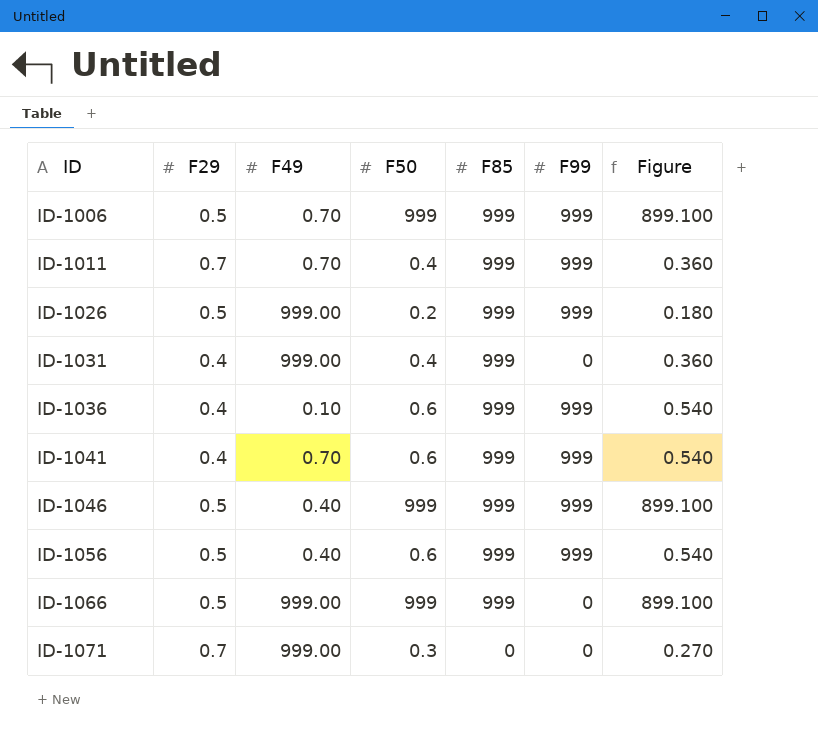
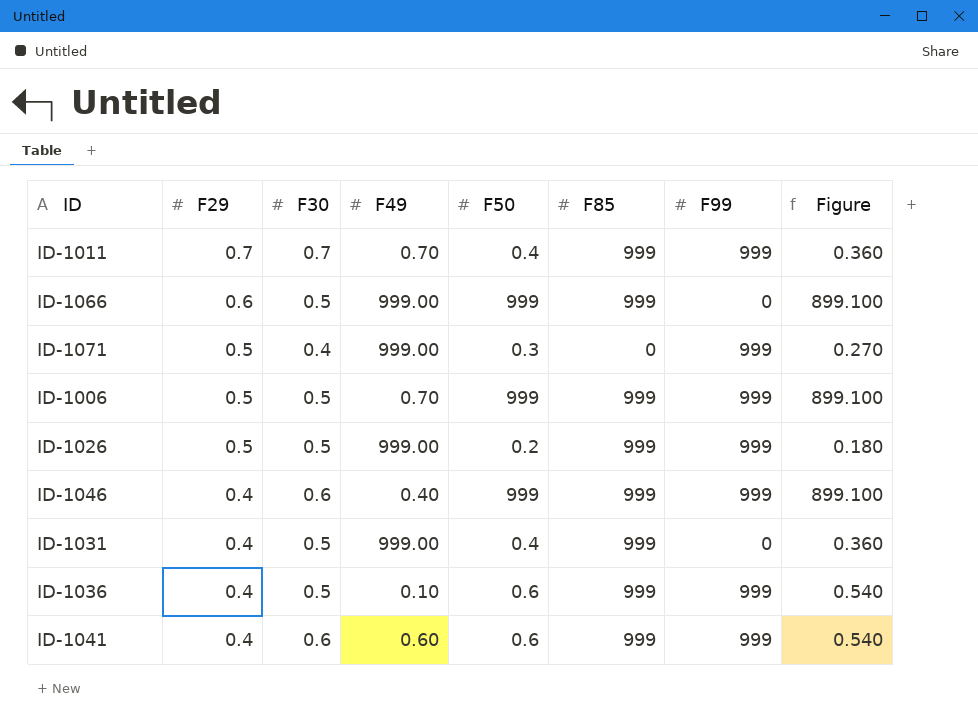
row order: ID ascending -> F29 descending
column F30 | position: none -> 3
row ID-1056: 0.5 | 0.40 | 0.6 | 999 | 999 | 0.540 -> none
ID-1066 | F29: 0.5 -> 0.6
ID-1071 | F29: 0.7 -> 0.5
ID-1071 | F99: 0 -> 999
ID-1046 | F29: 0.5 -> 0.4
ID-1041 | F49: 0.70 -> 0.60

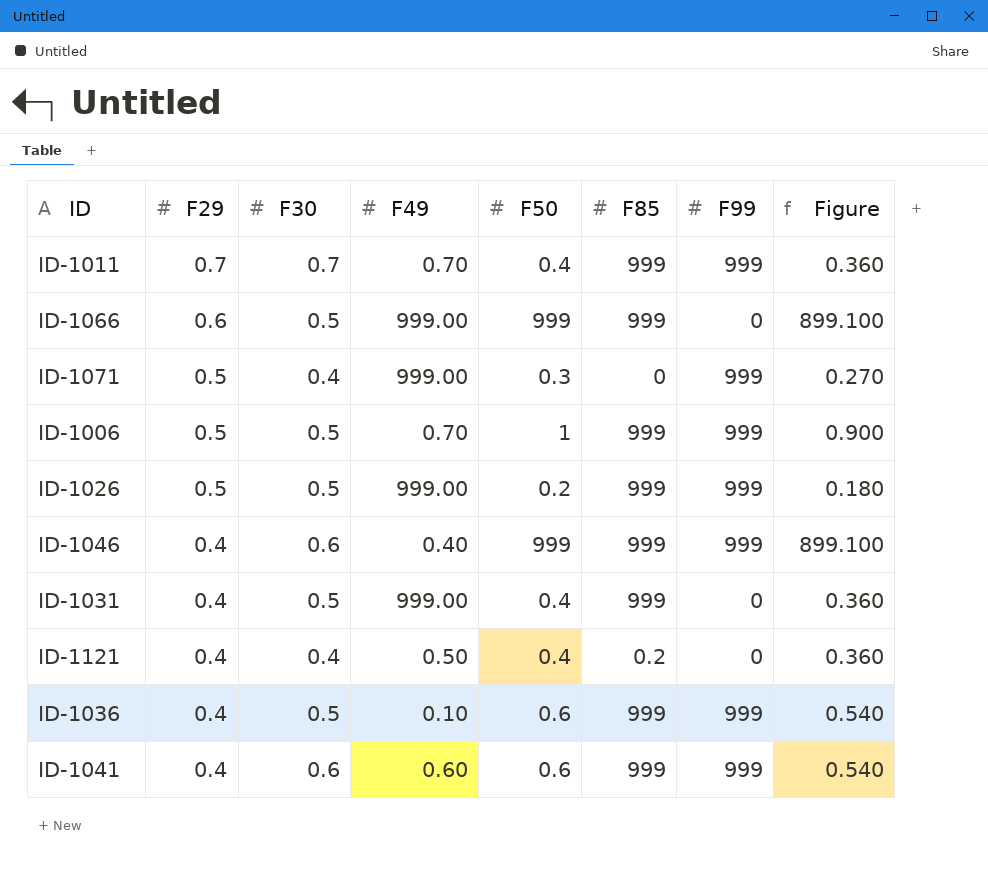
ID-1006 | F50: 999 -> 1
ID-1006 | Figure: 899.100 -> 0.900
row ID-1121: none -> 0.4 | 0.4 | 0.50 | 0.4 | 0.2 | 0 | 0.360

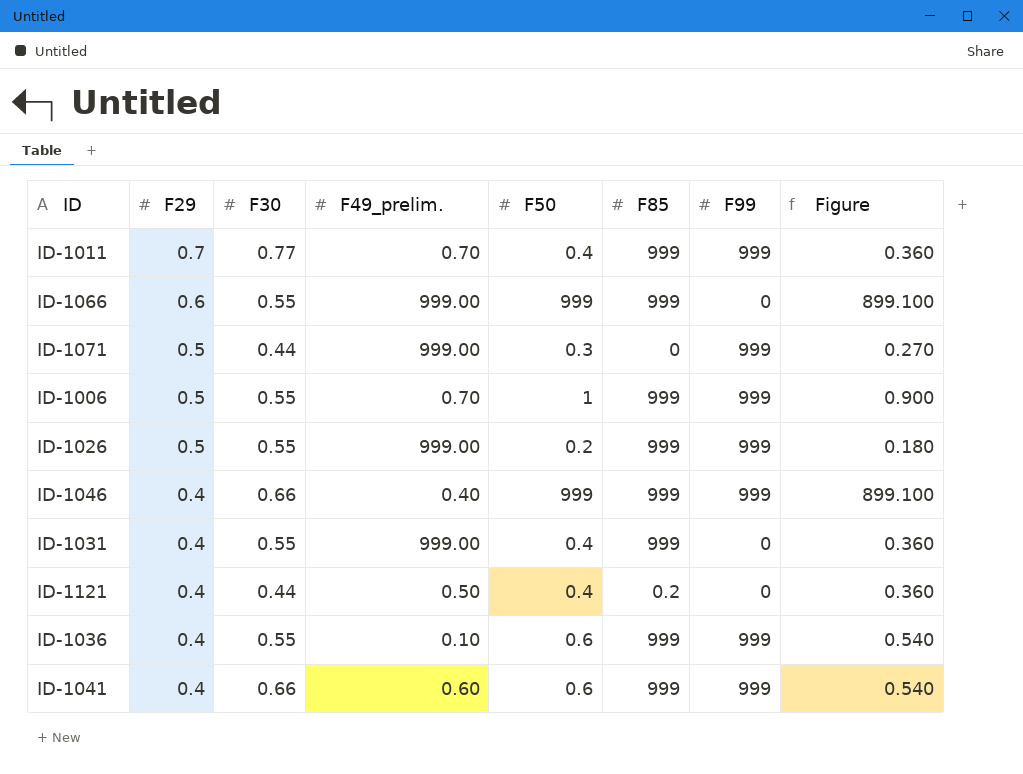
column name: F49 -> F49_prelim.
ID-1011 | F30: 0.7 -> 0.77
ID-1066 | F30: 0.5 -> 0.55
ID-1071 | F30: 0.4 -> 0.44
ID-1006 | F30: 0.5 -> 0.55
ID-1026 | F30: 0.5 -> 0.55
ID-1046 | F30: 0.6 -> 0.66
ID-1031 | F30: 0.5 -> 0.55
ID-1121 | F30: 0.4 -> 0.44
ID-1036 | F30: 0.5 -> 0.55
ID-1041 | F30: 0.6 -> 0.66

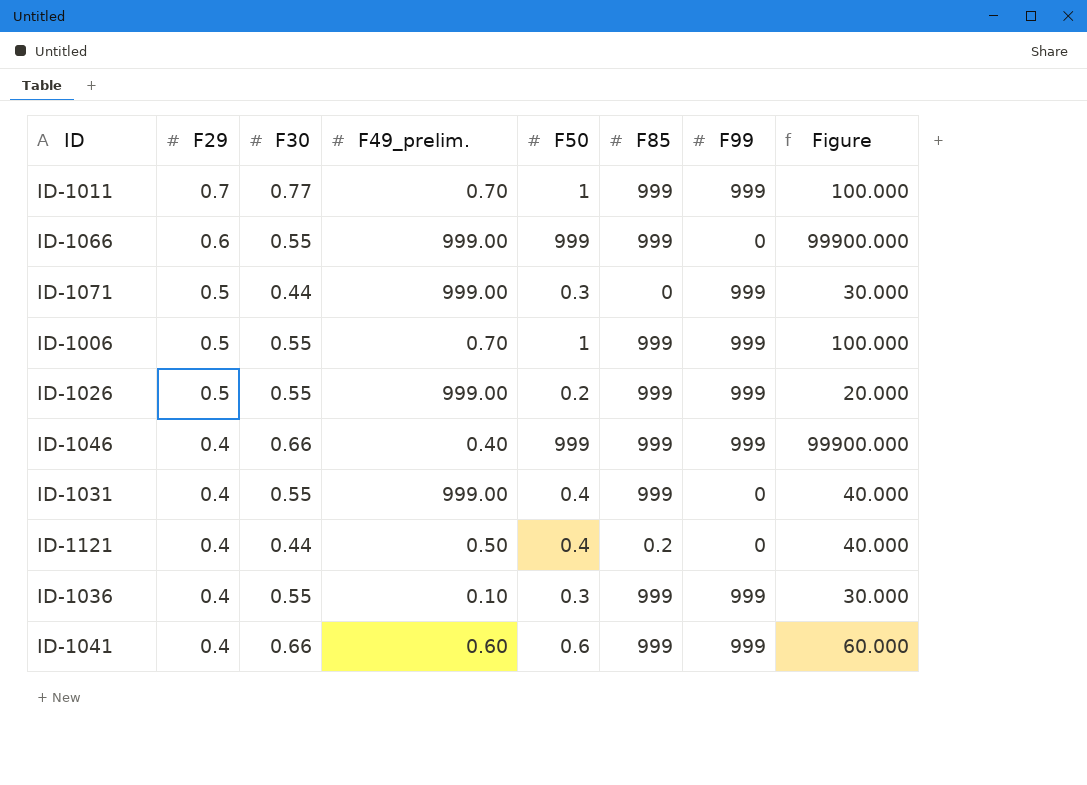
column Figure | formula: [F50] * 0.9 -> [F50] * 100
ID-1011 | F50: 0.4 -> 1
ID-1036 | F50: 0.6 -> 0.3

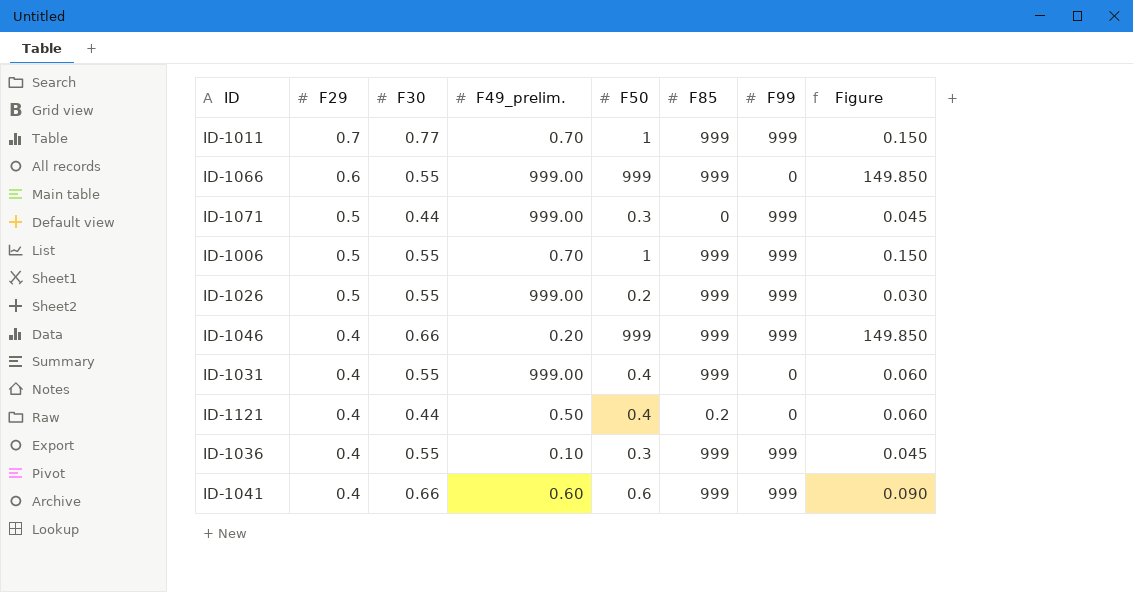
column Figure | formula: [F50] * 100 -> [F50] * 0.15
ID-1046 | F49_prelim.: 0.40 -> 0.20

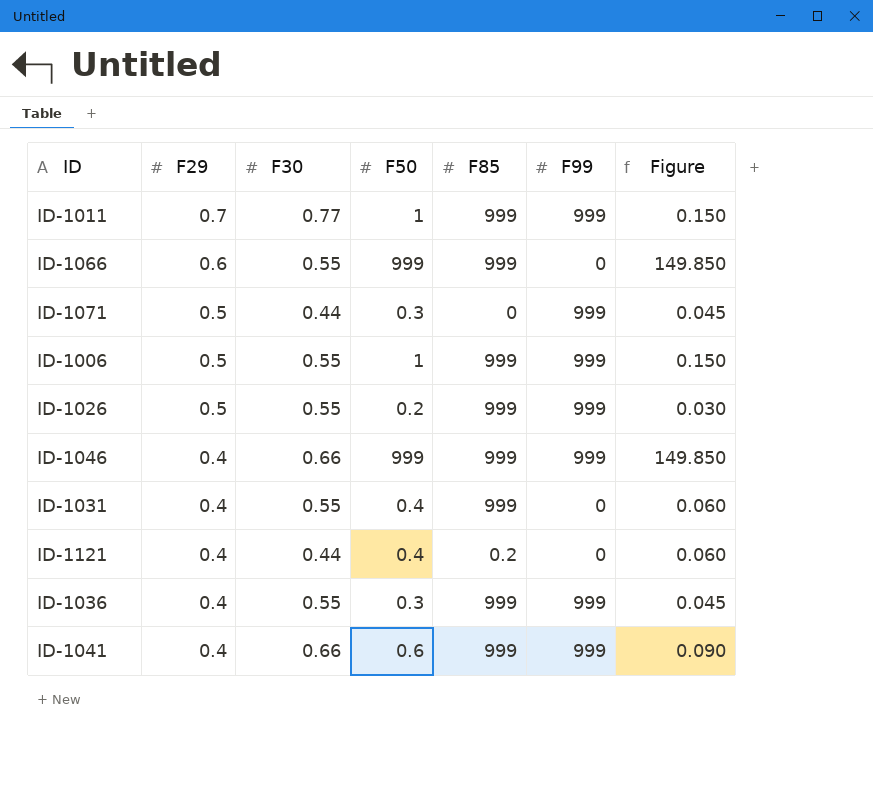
column F49_prelim. | position: 4 -> none

